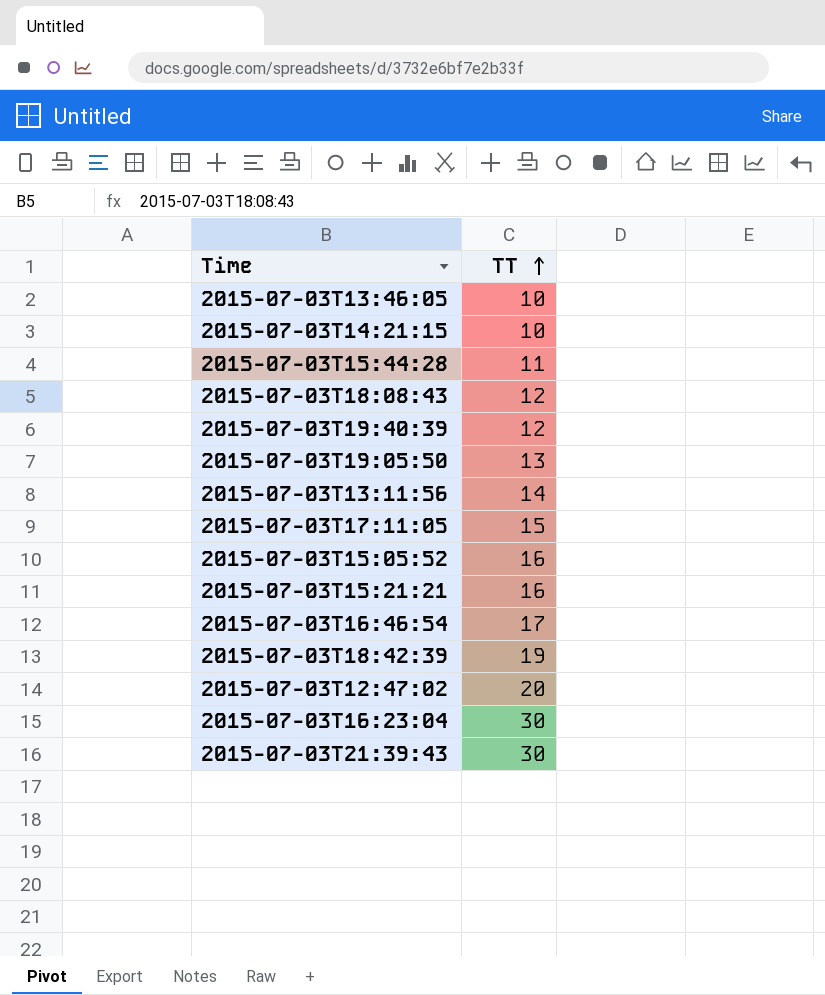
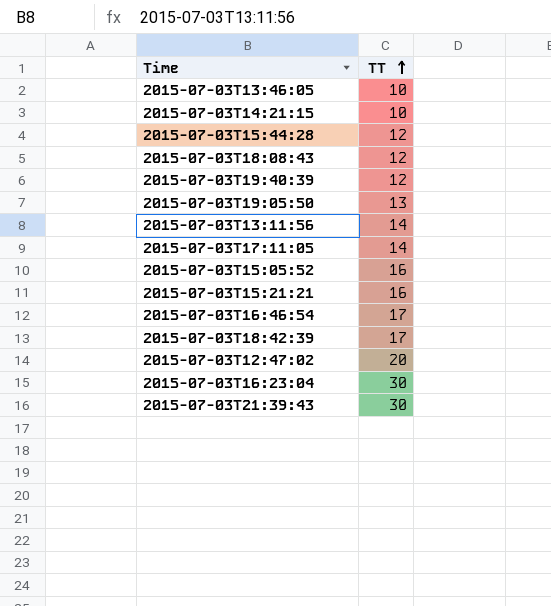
2015-07-03T15:44:28 | TT: 11 -> 12
2015-07-03T17:11:05 | TT: 15 -> 14
2015-07-03T18:42:39 | TT: 19 -> 17

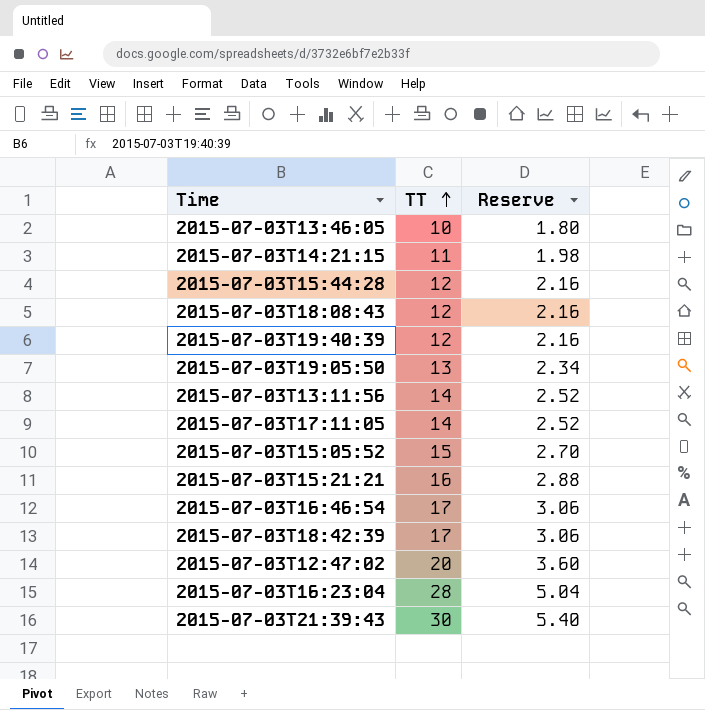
column Reserve | formula: none -> [TT] * 0.18
2015-07-03T14:21:15 | TT: 10 -> 11
2015-07-03T15:05:52 | TT: 16 -> 15
2015-07-03T16:23:04 | TT: 30 -> 28

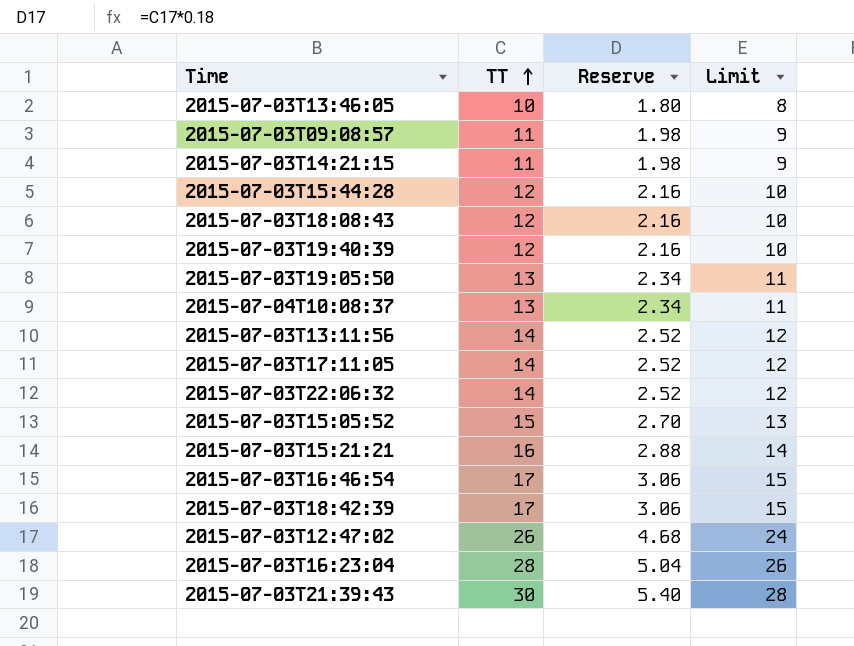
column Limit | formula: none -> [TT] - 2
row 2015-07-03T09:08:57: none -> 11 | 1.98 | 9
row 2015-07-04T10:08:37: none -> 13 | 2.34 | 11
row 2015-07-03T22:06:32: none -> 14 | 2.52 | 12
2015-07-03T12:47:02 | TT: 20 -> 26
2015-07-03T12:47:02 | Reserve: 3.60 -> 4.68

